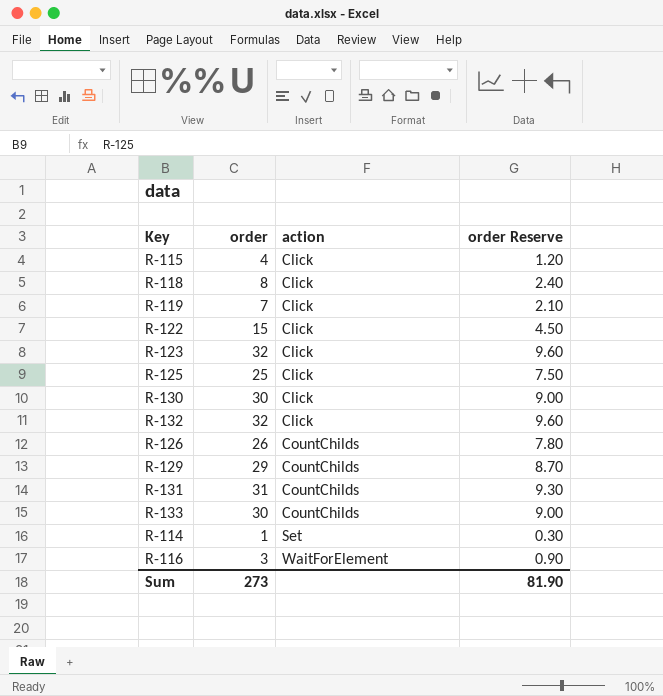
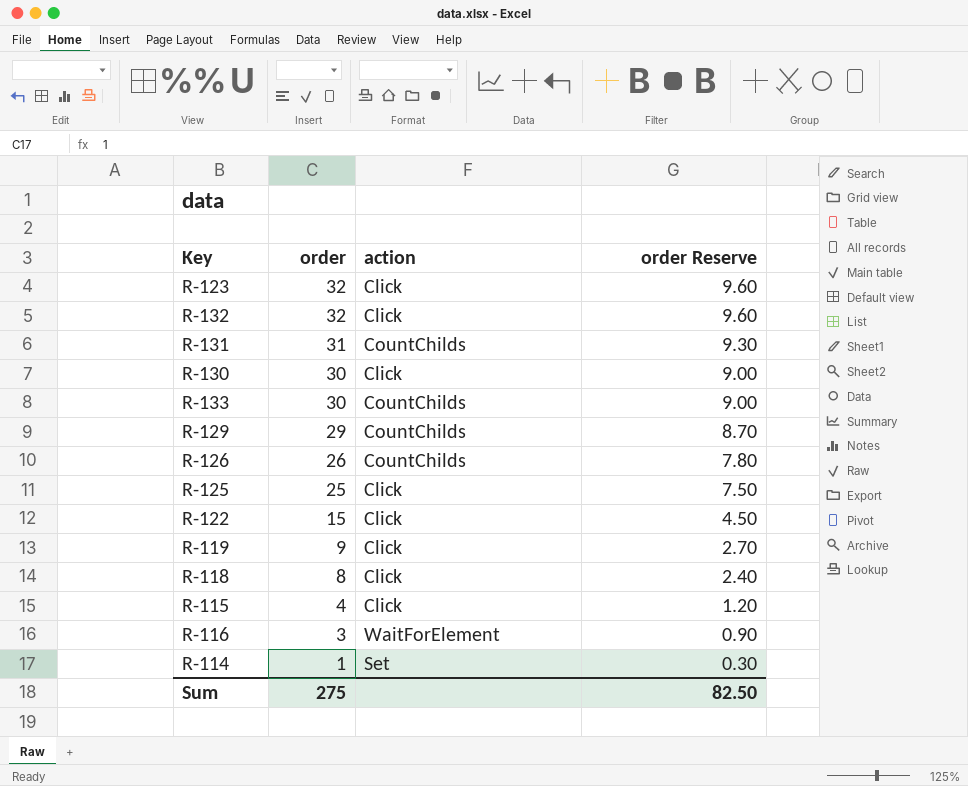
row order: action ascending -> order descending
R-119 | order: 7 -> 9
R-119 | order Reserve: 2.10 -> 2.70
Sum | order: 273 -> 275
Sum | order Reserve: 81.90 -> 82.50

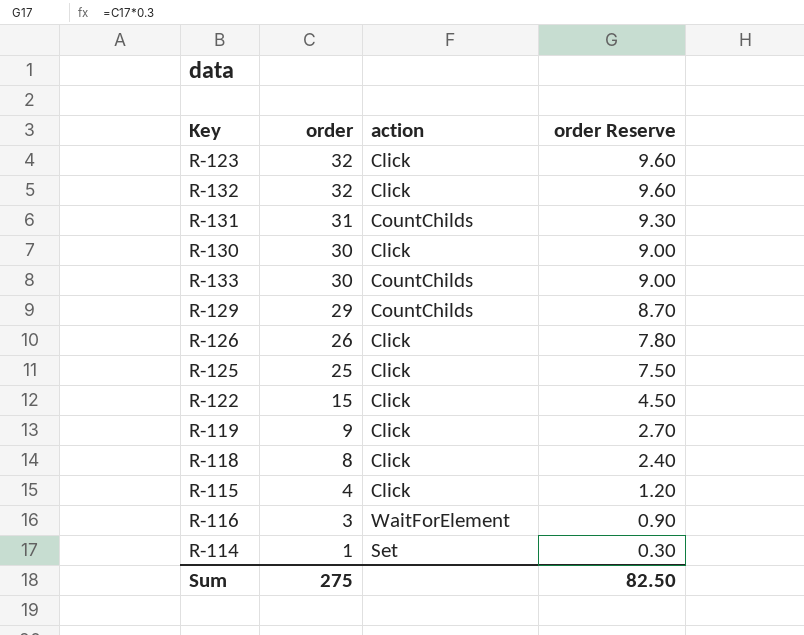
R-126 | action: CountChilds -> Click

